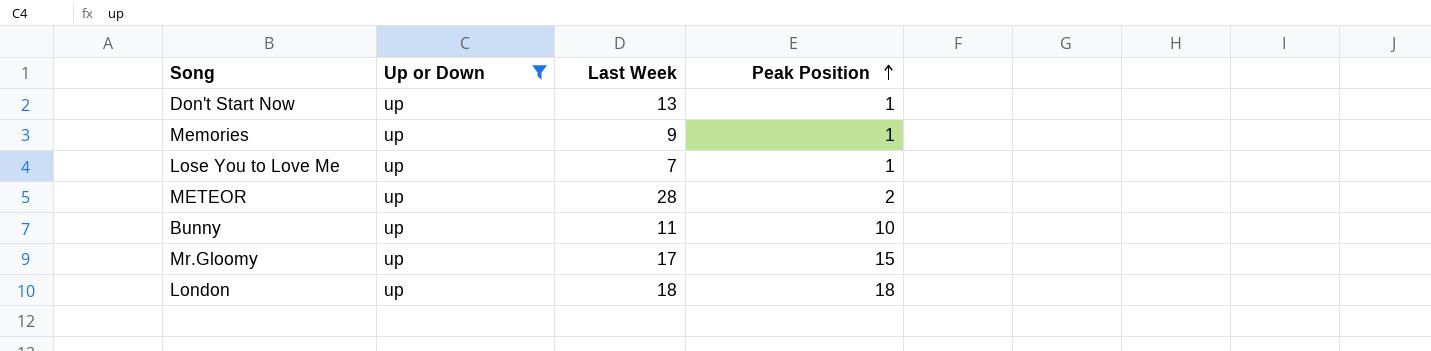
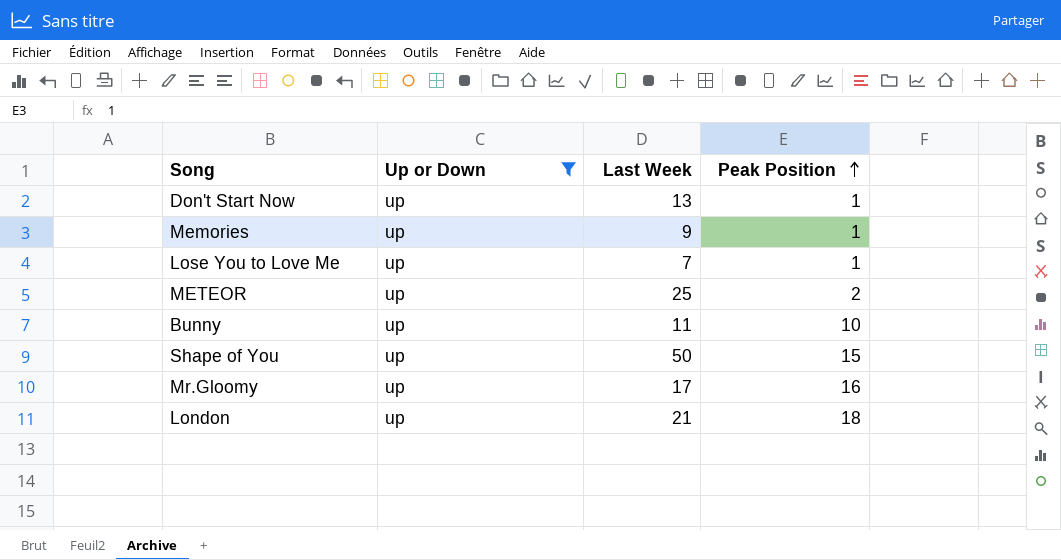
METEOR | Last Week: 28 -> 25
row Shape of You: none -> up | 50 | 15
Mr.Gloomy | Peak Position: 15 -> 16
London | Last Week: 18 -> 21

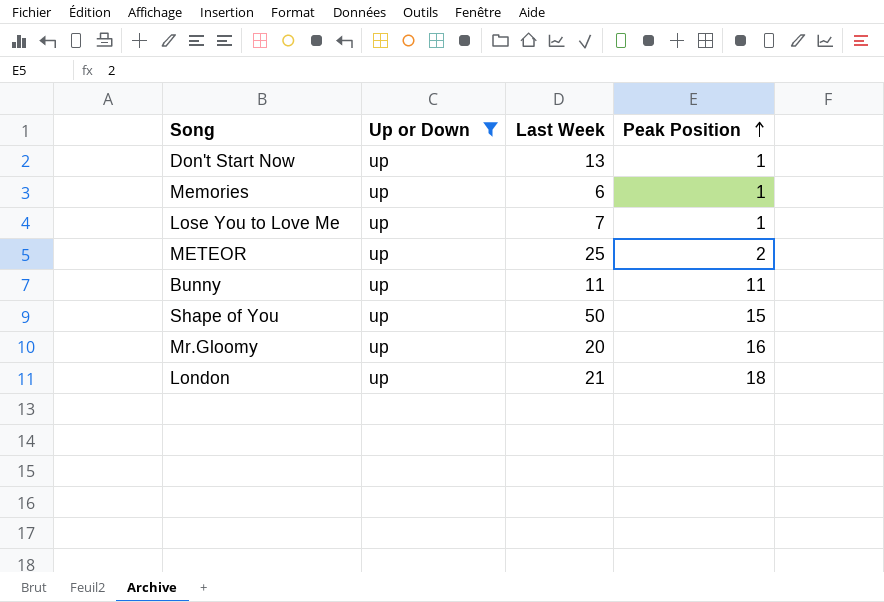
Memories | Last Week: 9 -> 6
Bunny | Peak Position: 10 -> 11
Mr.Gloomy | Last Week: 17 -> 20

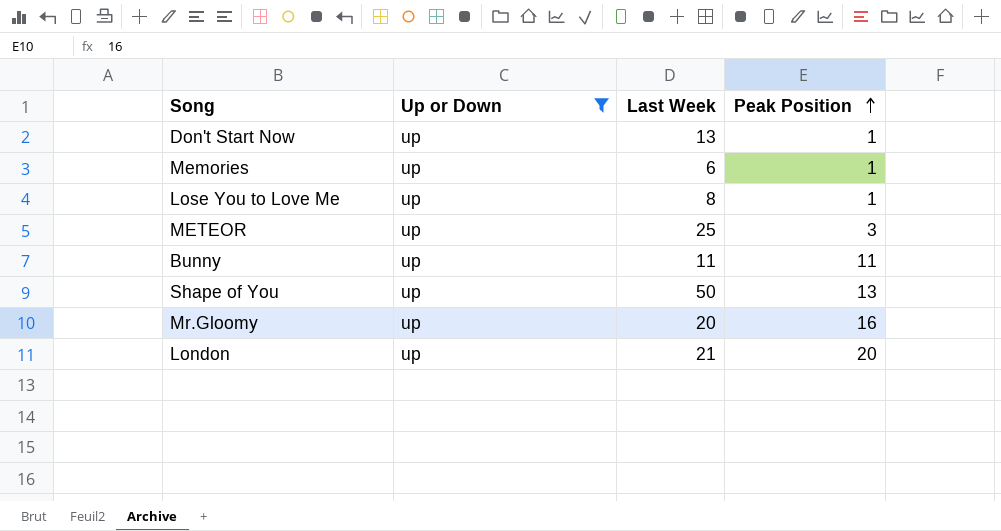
Lose You to Love Me | Last Week: 7 -> 8
METEOR | Peak Position: 2 -> 3
Shape of You | Peak Position: 15 -> 13
London | Peak Position: 18 -> 20

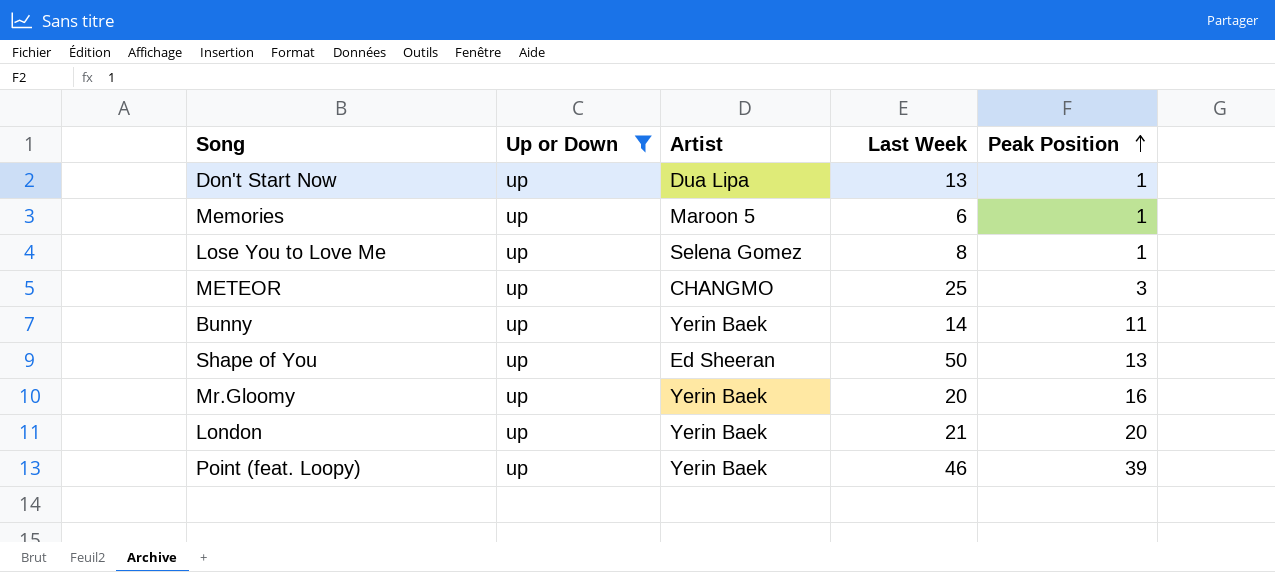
column Artist | position: none -> 3
Bunny | Last Week: 11 -> 14
row Point (feat. Loopy): none -> up | Yerin Baek | 46 | 39

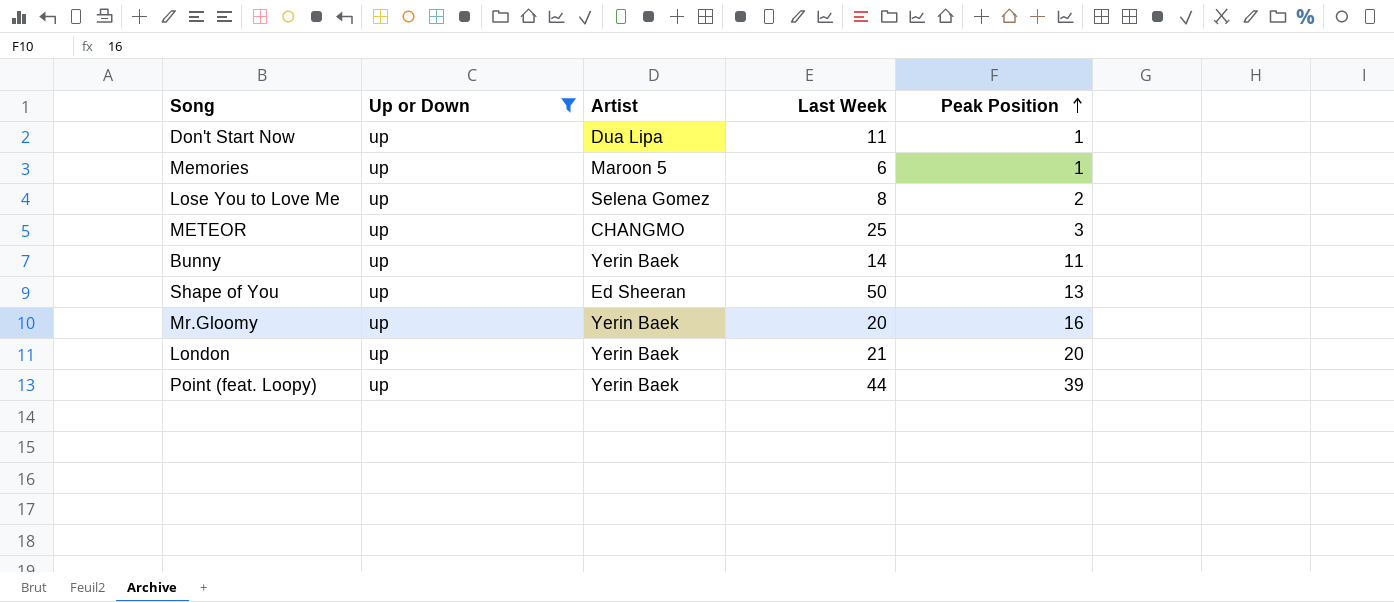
Don't Start Now | Last Week: 13 -> 11
Lose You to Love Me | Peak Position: 1 -> 2
Point (feat. Loopy) | Last Week: 46 -> 44

